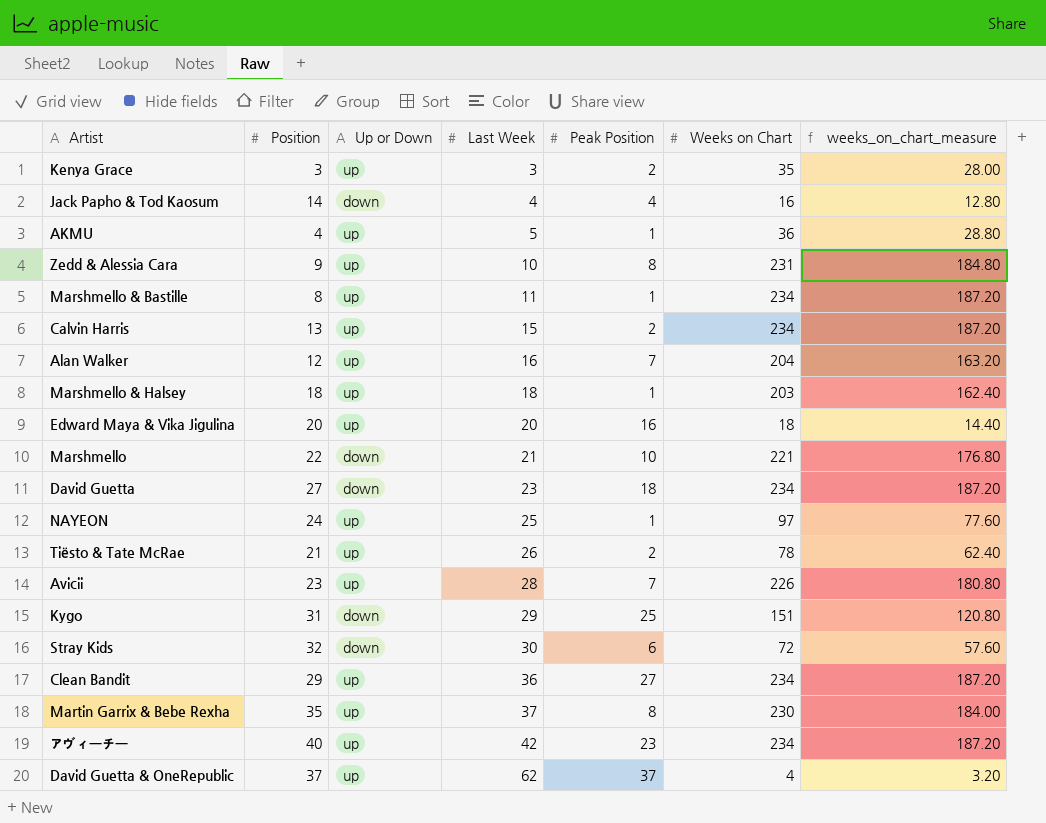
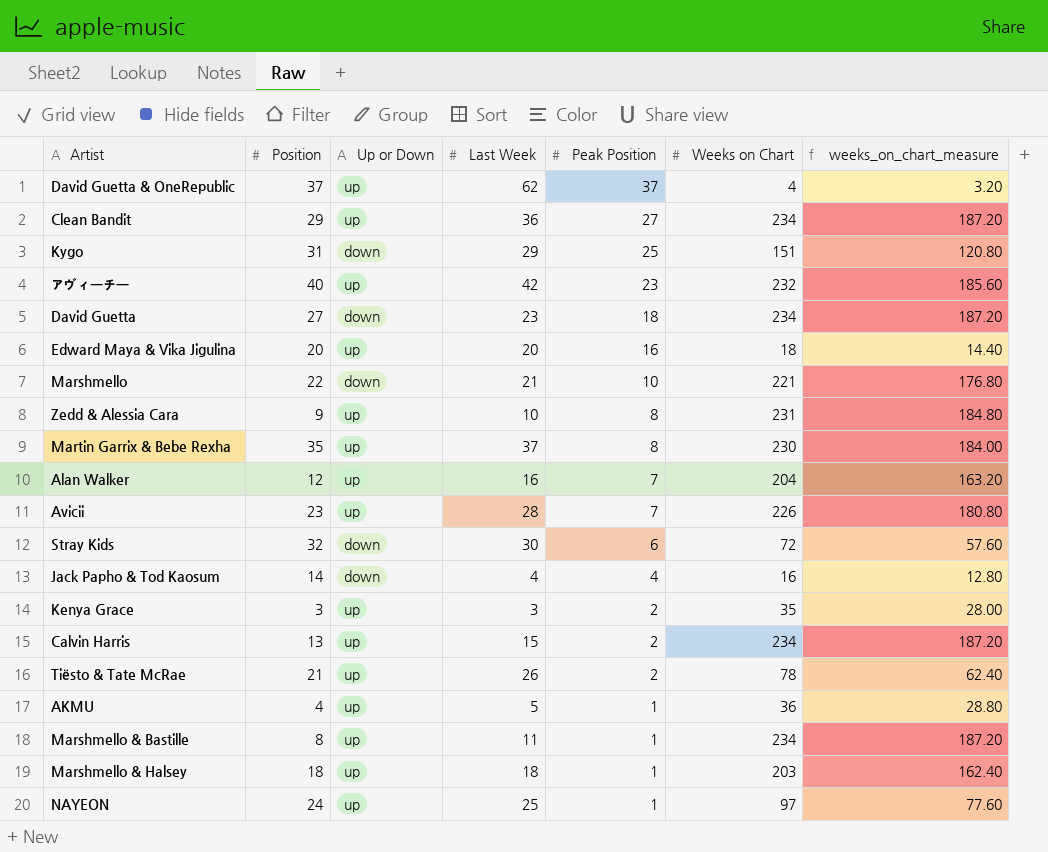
row order: Last Week ascending -> Peak Position descending
アヴィーチー | Weeks on Chart: 234 -> 232
アヴィーチー | weeks_on_chart_measure: 187.20 -> 185.60

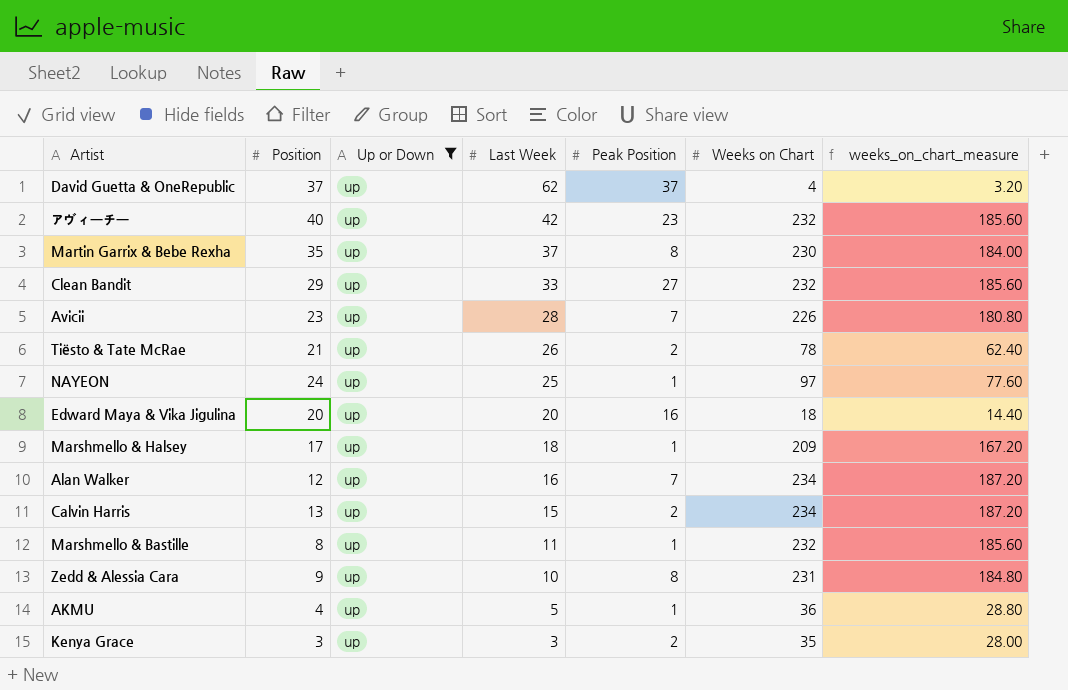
filter: none -> Up or Down = up
row order: Peak Position descending -> Last Week descending
Clean Bandit | Last Week: 36 -> 33
Clean Bandit | Weeks on Chart: 234 -> 232
Clean Bandit | weeks_on_chart_measure: 187.20 -> 185.60
Marshmello & Halsey | Position: 18 -> 17
Marshmello & Halsey | Weeks on Chart: 203 -> 209
Marshmello & Halsey | weeks_on_chart_measure: 162.40 -> 167.20
Alan Walker | Weeks on Chart: 204 -> 234
Alan Walker | weeks_on_chart_measure: 163.20 -> 187.20
Marshmello & Bastille | Weeks on Chart: 234 -> 232
Marshmello & Bastille | weeks_on_chart_measure: 187.20 -> 185.60

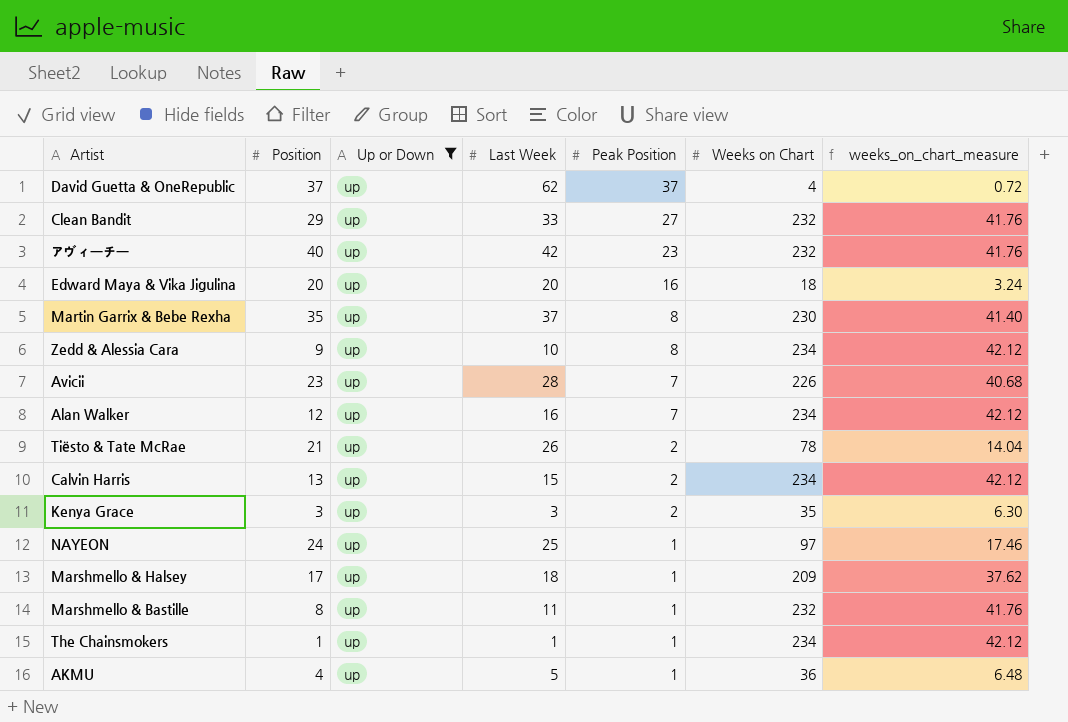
row order: Last Week descending -> Peak Position descending
column weeks_on_chart_measure | formula: [Weeks on Chart] * 0.8 -> [Weeks on Chart] * 0.18
Zedd & Alessia Cara | Weeks on Chart: 231 -> 234
row The Chainsmokers: none -> 1 | up | 1 | 1 | 234 | 42.12

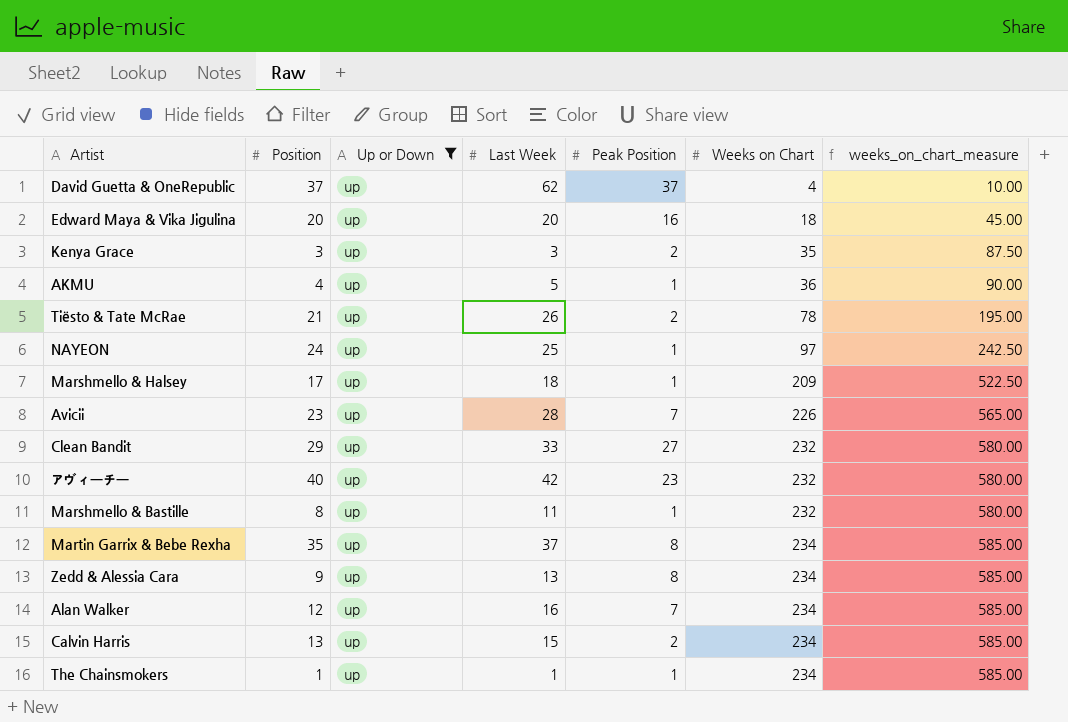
row order: Peak Position descending -> Weeks on Chart ascending
column weeks_on_chart_measure | formula: [Weeks on Chart] * 0.18 -> [Weeks on Chart] * 2.5
Martin Garrix & Bebe Rexha | Weeks on Chart: 230 -> 234
Zedd & Alessia Cara | Last Week: 10 -> 13

